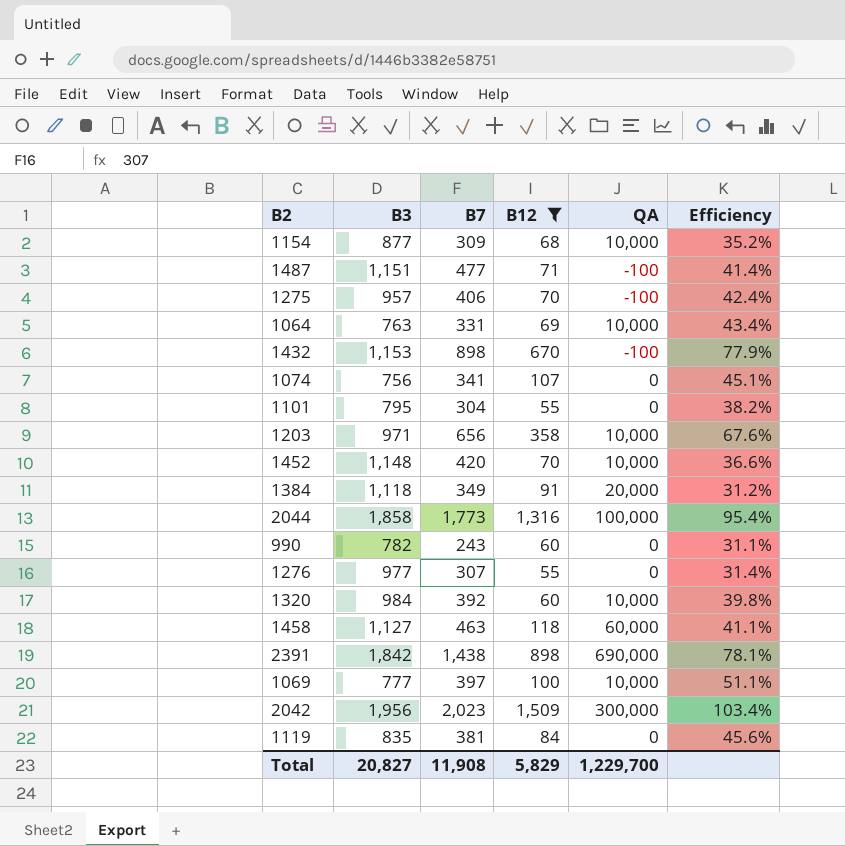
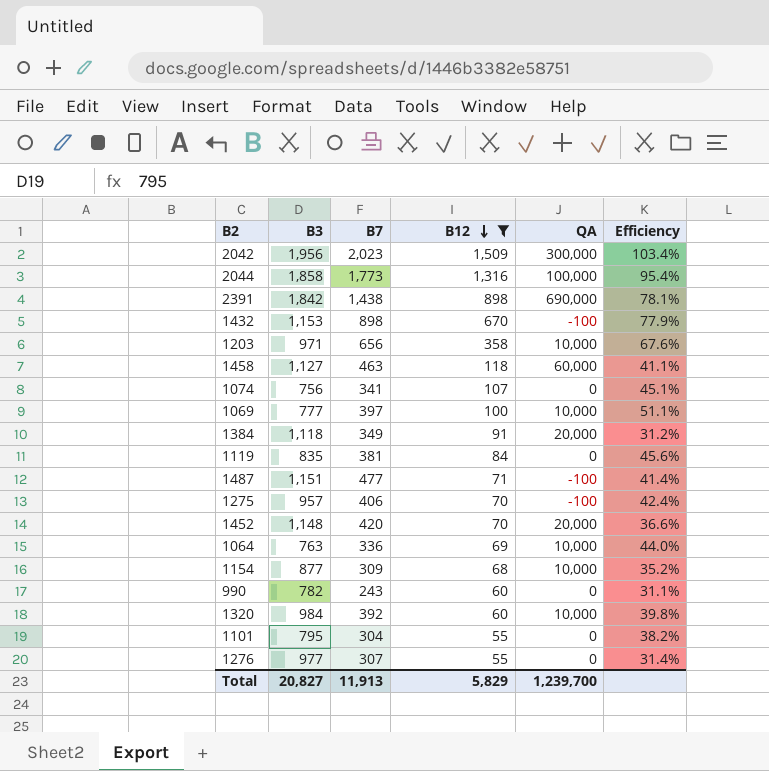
row order: none -> B12 descending
1452 | QA: 10,000 -> 20,000
1064 | B7: 331 -> 336
1064 | Efficiency: 43.4% -> 44.0%
Total | B7: 11,908 -> 11,913
Total | QA: 1,229,700 -> 1,239,700

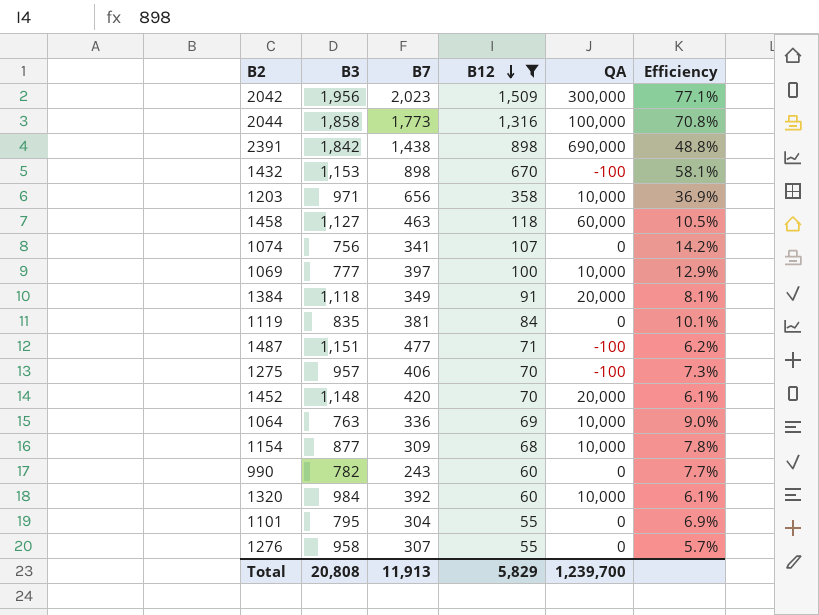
column Efficiency | formula: [B7] / [B3] -> [B12] / [B3]
1276 | B3: 977 -> 958
Total | B3: 20,827 -> 20,808

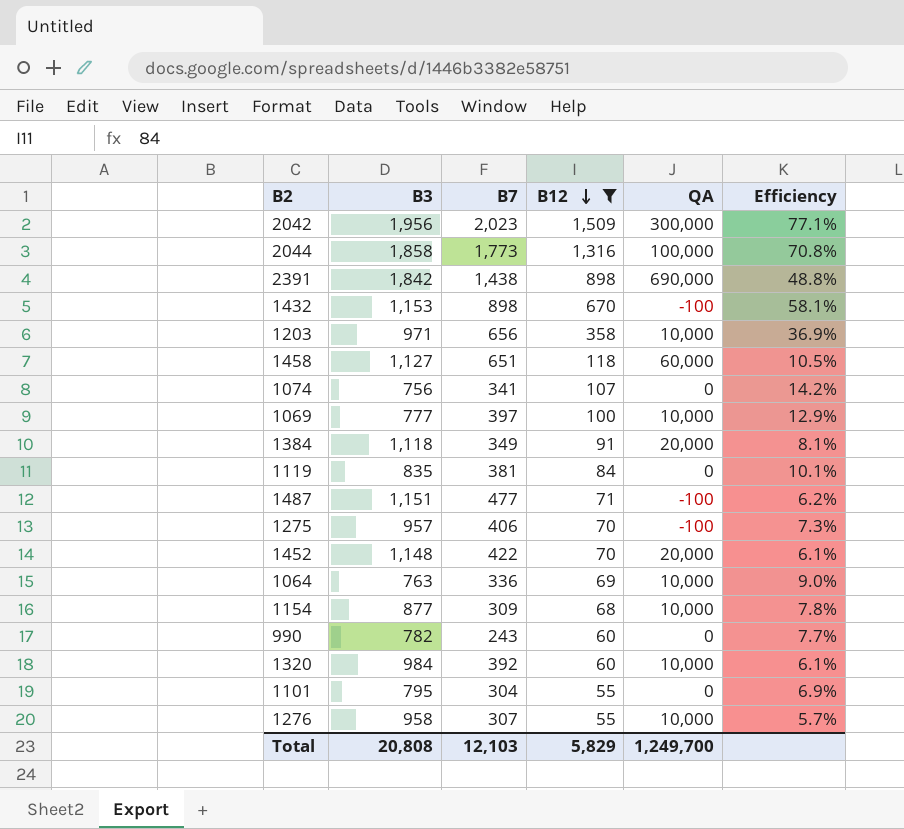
1458 | B7: 463 -> 651
1452 | B7: 420 -> 422
1276 | QA: 0 -> 10,000
Total | B7: 11,913 -> 12,103
Total | QA: 1,239,700 -> 1,249,700

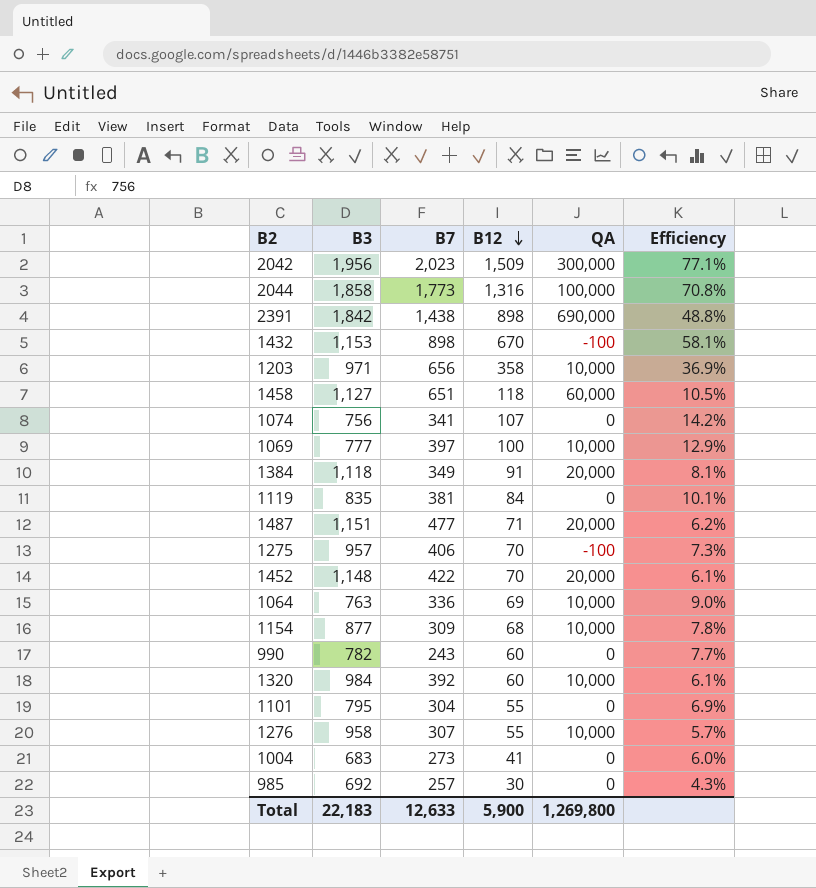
filter: B12 >= 55 -> none
1487 | QA: -100 -> 20,000
Total | B3: 20,808 -> 22,183
Total | B7: 12,103 -> 12,633
Total | B12: 5,829 -> 5,900
Total | QA: 1,249,700 -> 1,269,800

